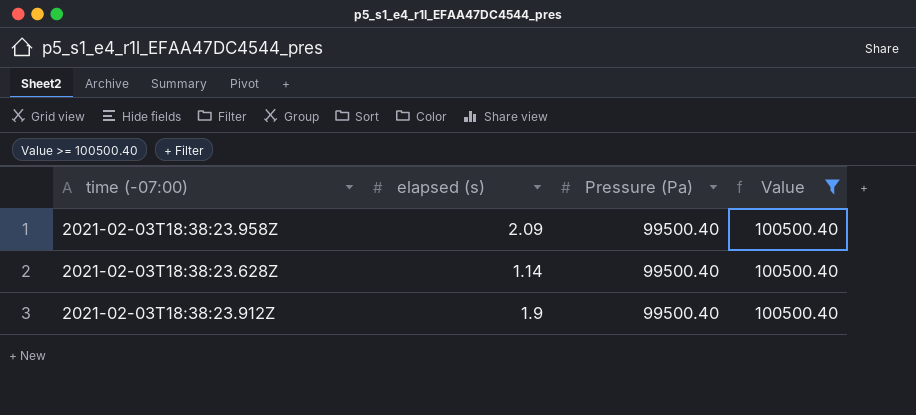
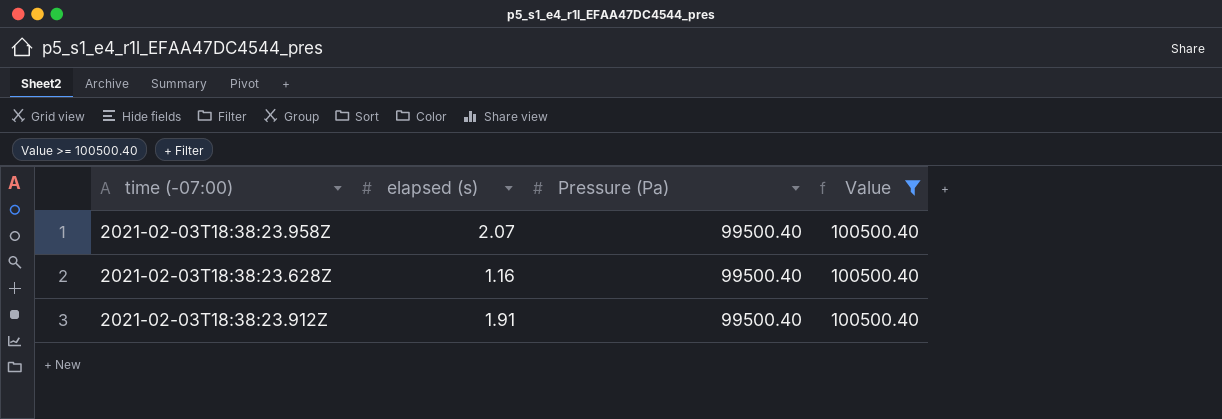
2021-02-03T18:38:23.958Z | elapsed (s): 2.09 -> 2.07
2021-02-03T18:38:23.628Z | elapsed (s): 1.14 -> 1.16
2021-02-03T18:38:23.912Z | elapsed (s): 1.9 -> 1.91

